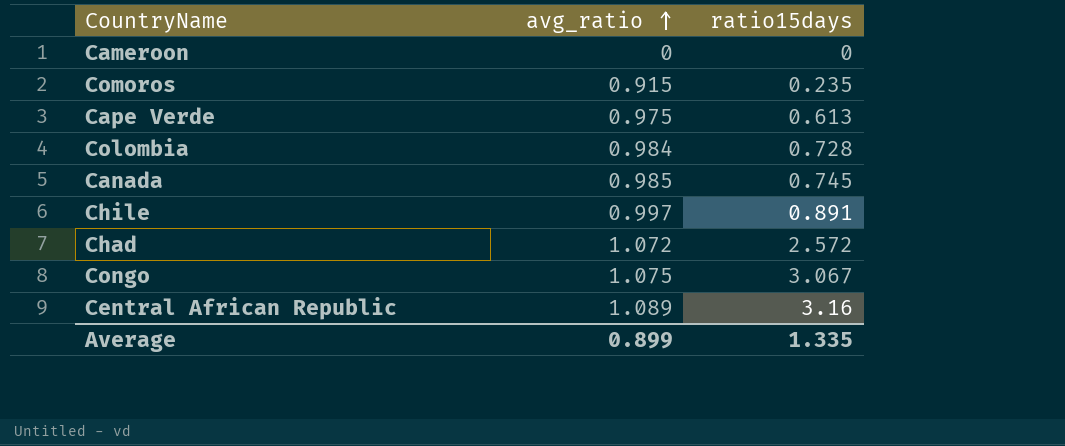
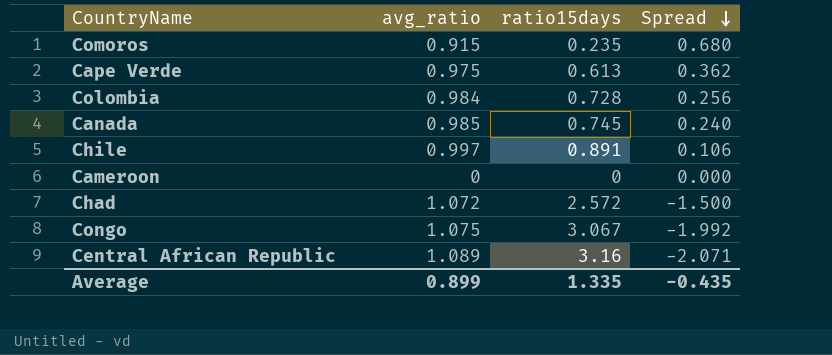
row order: avg_ratio ascending -> Spread descending
column Spread | formula: none -> [avg_ratio] - [ratio15days]

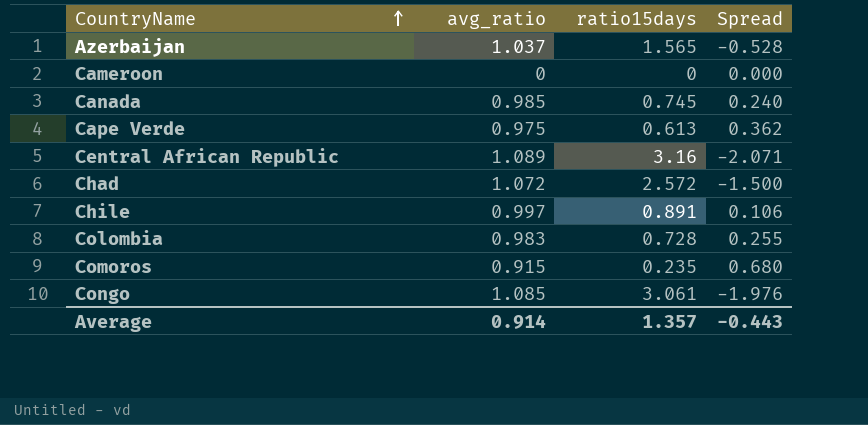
row order: Spread descending -> CountryName ascending
row Azerbaijan: none -> 1.037 | 1.565 | -0.528
Colombia | avg_ratio: 0.984 -> 0.983
Colombia | Spread: 0.256 -> 0.255
Congo | avg_ratio: 1.075 -> 1.085
Congo | ratio15days: 3.067 -> 3.061
Congo | Spread: -1.992 -> -1.976
Average | avg_ratio: 0.899 -> 0.914
Average | ratio15days: 1.335 -> 1.357
Average | Spread: -0.435 -> -0.443

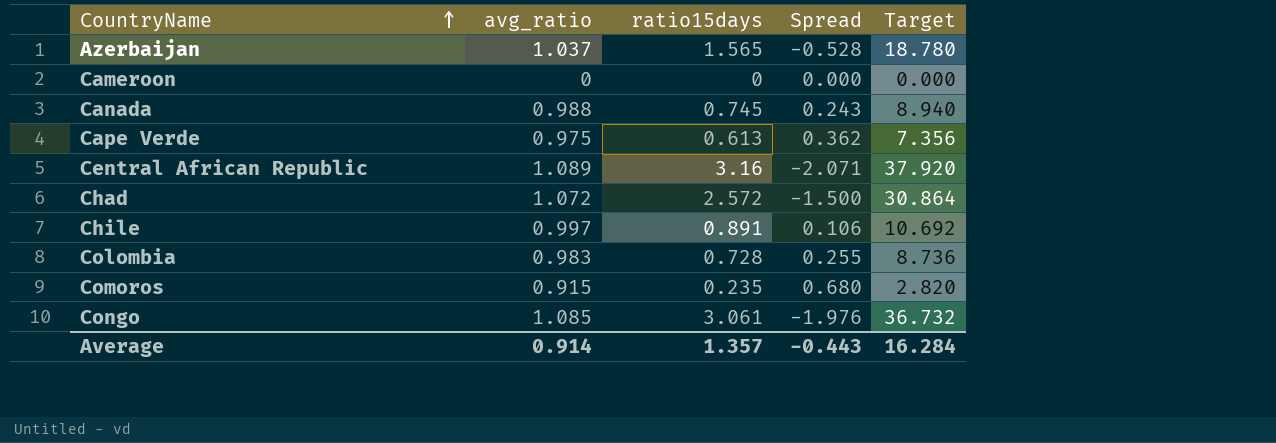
column Target | formula: none -> [ratio15days] * 12
Canada | avg_ratio: 0.985 -> 0.988
Canada | Spread: 0.240 -> 0.243

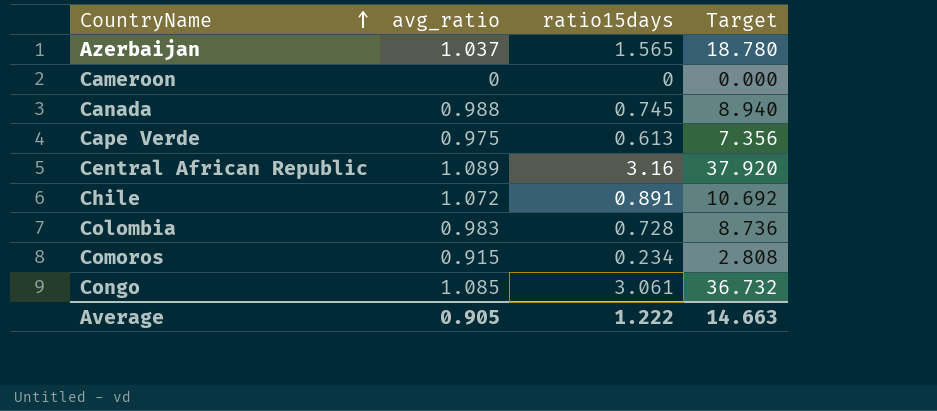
column Spread | formula: [avg_ratio] - [ratio15days] -> none
row Chad: 1.072 | 2.572 | -1.500 | 30.864 -> none
Chile | avg_ratio: 0.997 -> 1.072
Comoros | ratio15days: 0.235 -> 0.234
Comoros | Target: 2.820 -> 2.808
Average | avg_ratio: 0.914 -> 0.905
Average | ratio15days: 1.357 -> 1.222
Average | Target: 16.284 -> 14.663

